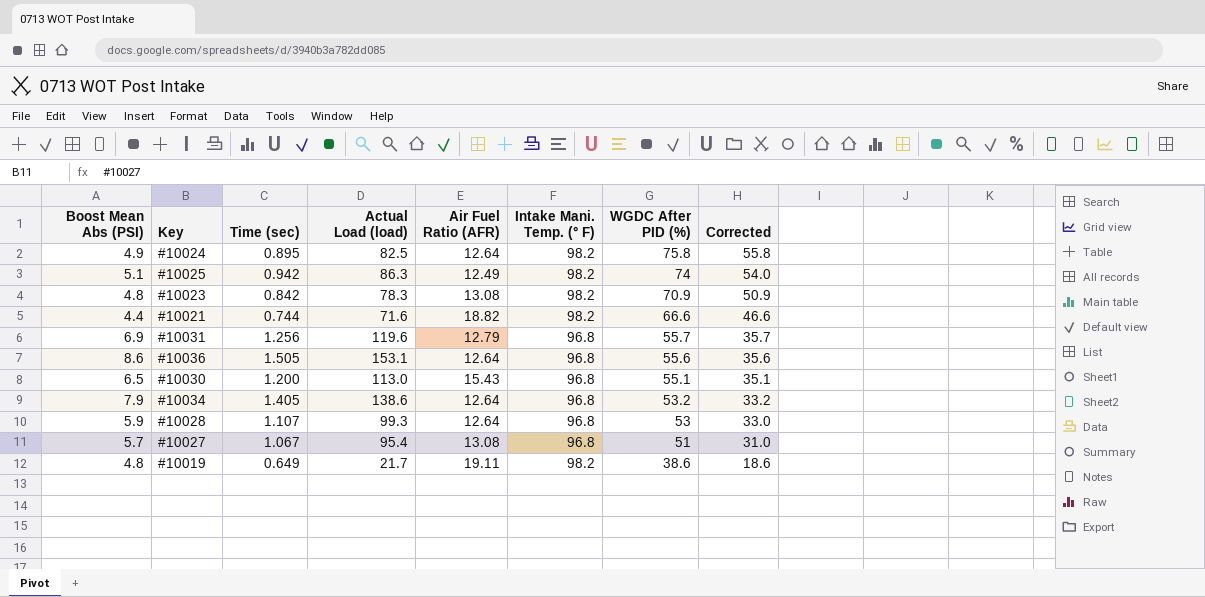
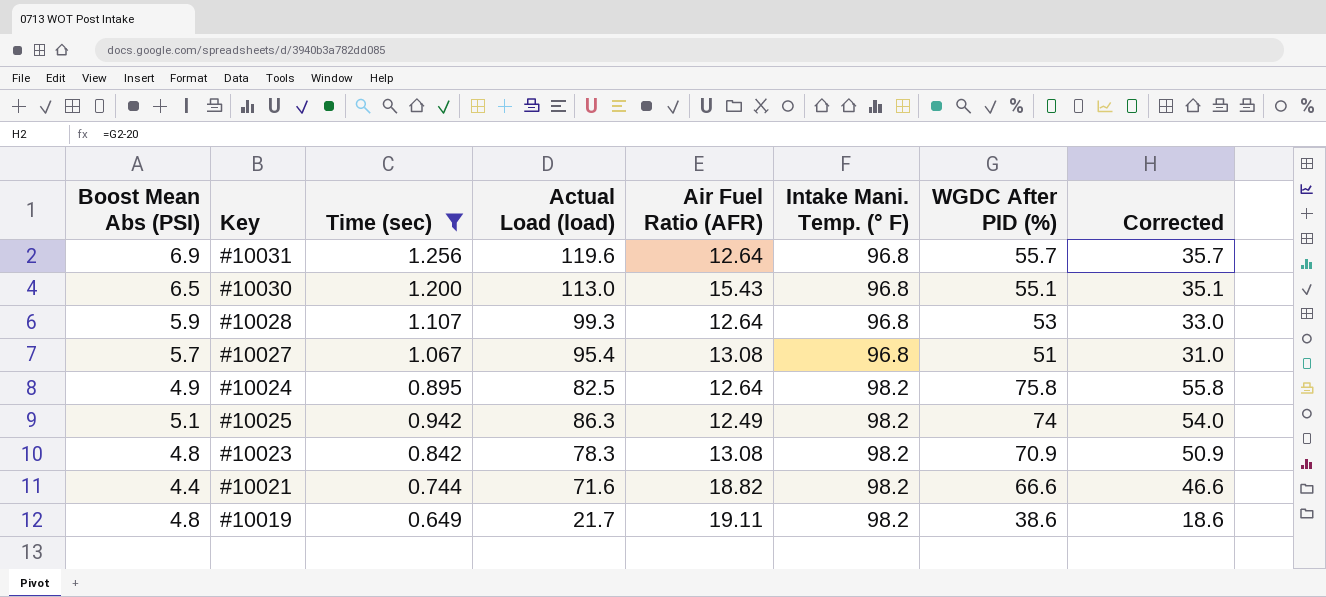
filter: none -> Time (sec) <= 1.256
row order: WGDC After PID (%) descending -> Intake Mani. Temp. (° F) ascending
#10031 | Air Fuel Ratio (AFR): 12.79 -> 12.64

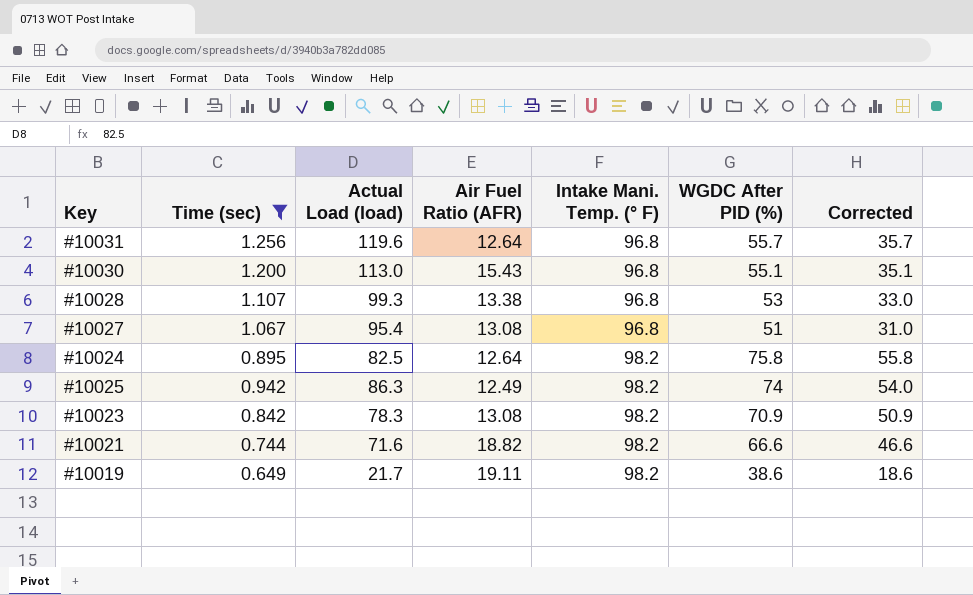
column Boost Mean Abs (PSI) | position: 1 -> none
#10028 | Air Fuel Ratio (AFR): 12.64 -> 13.38

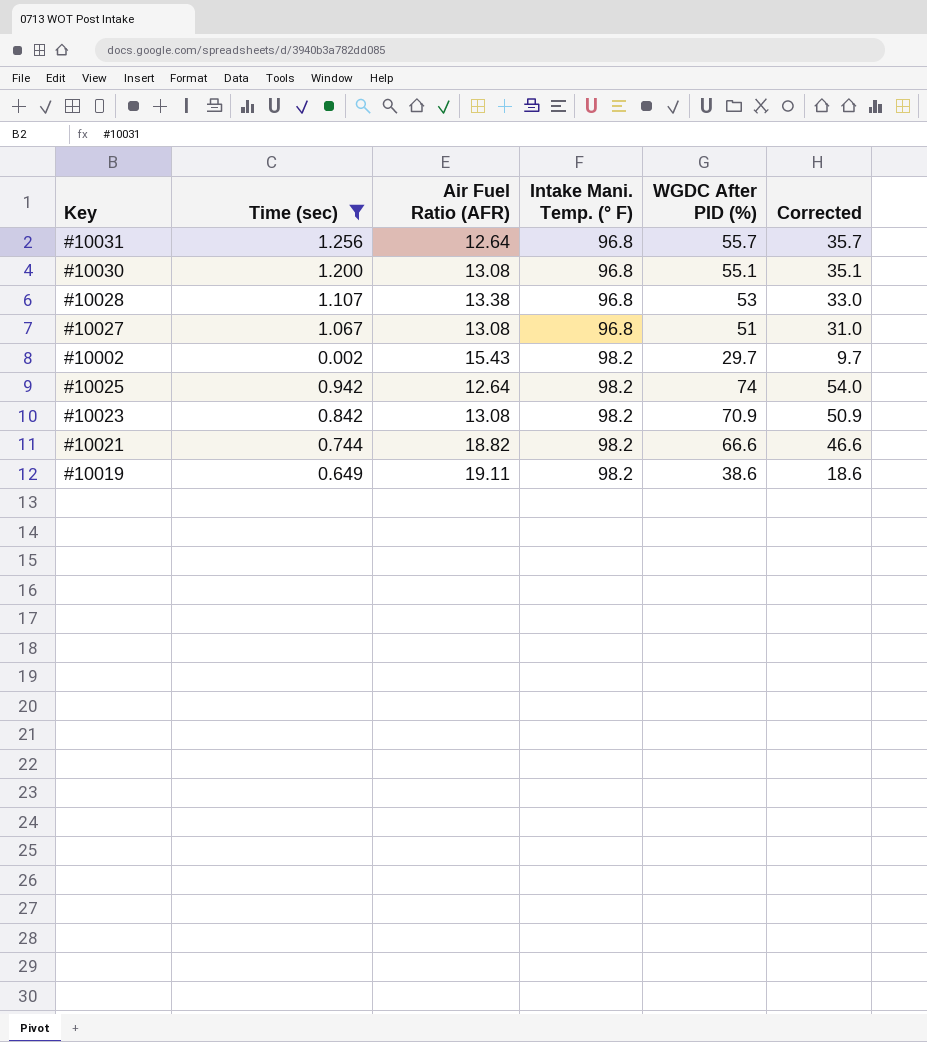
column Actual Load (load) | position: 3 -> none
row #10024: 0.895 | 82.5 | 12.64 | 98.2 | 75.8 | 55.8 -> none
#10030 | Air Fuel Ratio (AFR): 15.43 -> 13.08
row #10002: none -> 0.002 | 15.43 | 98.2 | 29.7 | 9.7
#10025 | Air Fuel Ratio (AFR): 12.49 -> 12.64

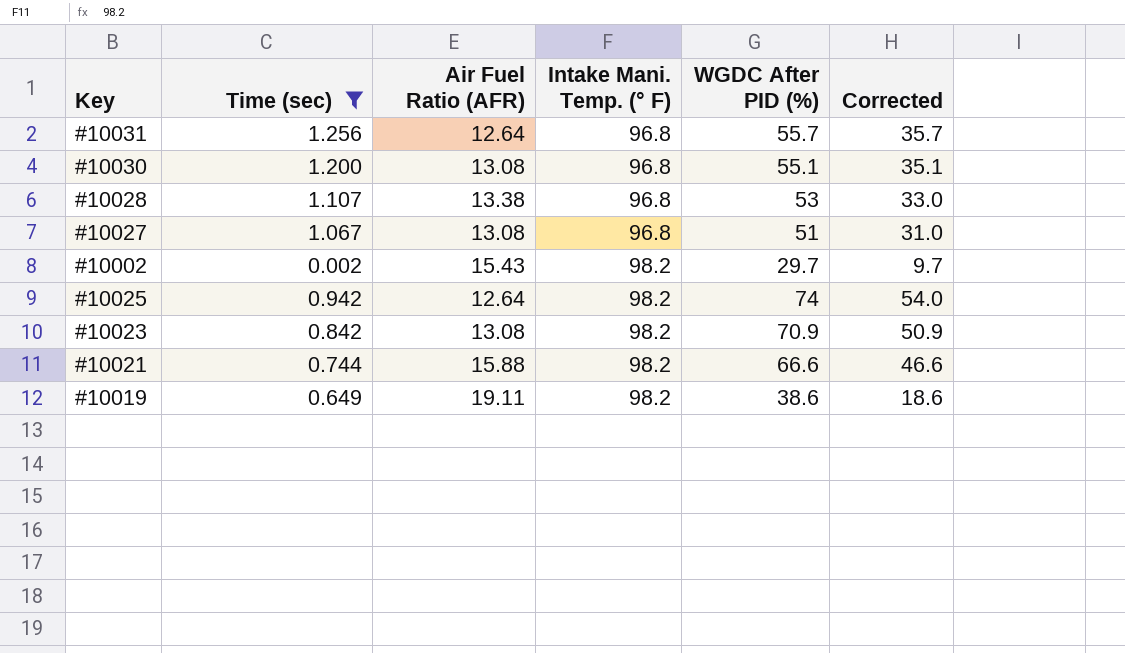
#10021 | Air Fuel Ratio (AFR): 18.82 -> 15.88

